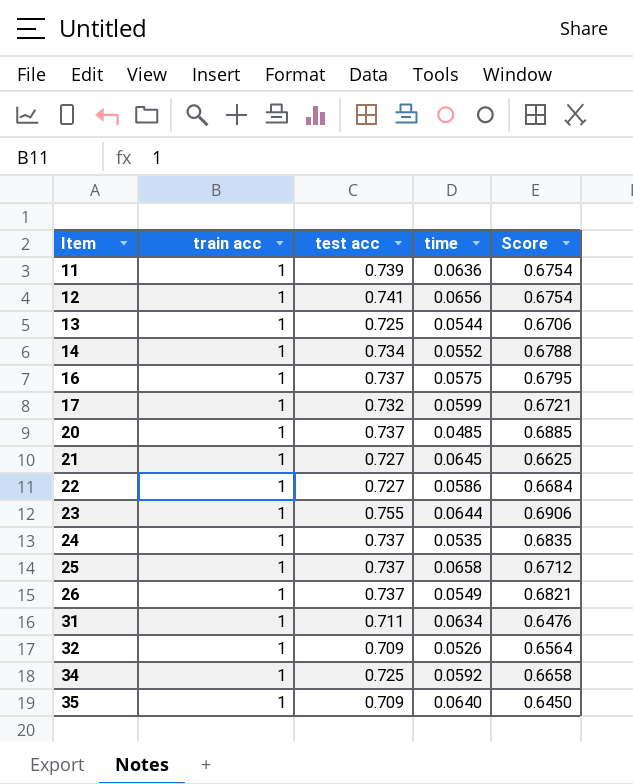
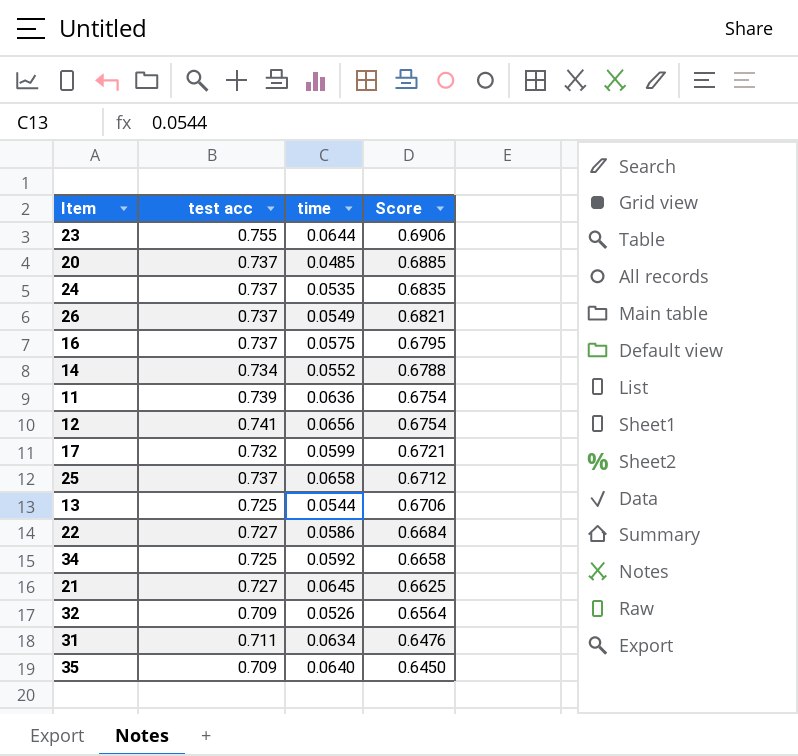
row order: Item ascending -> Score descending
column train acc | position: 2 -> none

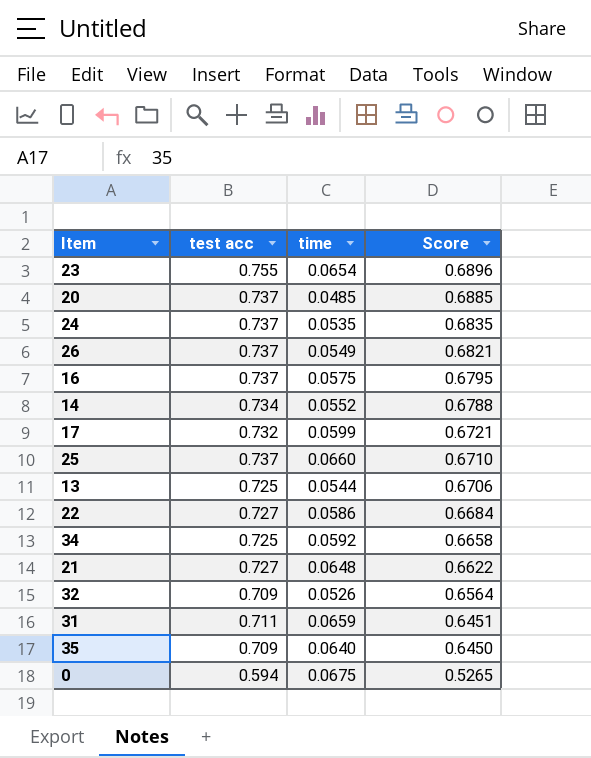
row 11: 0.739 | 0.0636 | 0.6754 -> none
row 12: 0.741 | 0.0656 | 0.6754 -> none
23 | time: 0.0644 -> 0.0654
23 | Score: 0.6906 -> 0.6896
25 | time: 0.0658 -> 0.0660
25 | Score: 0.6712 -> 0.6710
21 | time: 0.0645 -> 0.0648
21 | Score: 0.6625 -> 0.6622
31 | time: 0.0634 -> 0.0659
31 | Score: 0.6476 -> 0.6451
row 0: none -> 0.594 | 0.0675 | 0.5265

